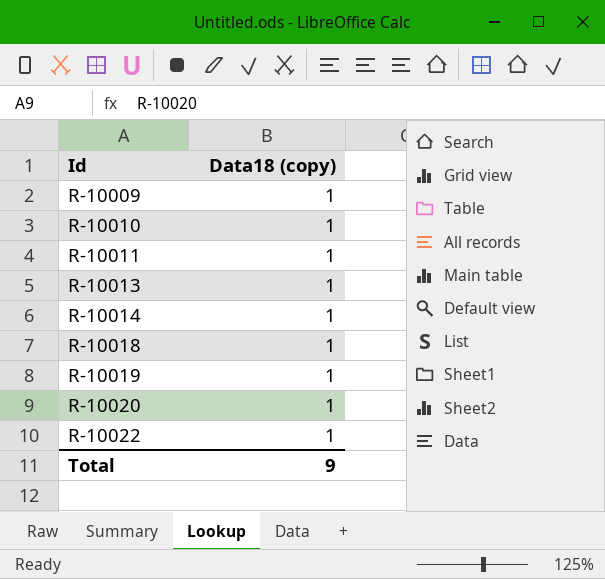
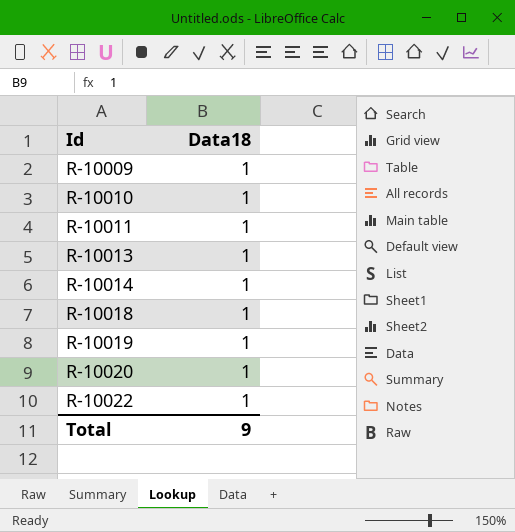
column name: Data18 (copy) -> Data18

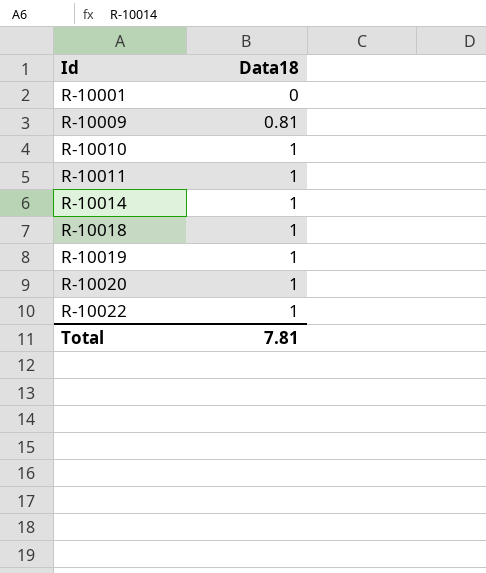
row R-10013: 1 -> none
row R-10001: none -> 0
R-10009 | Data18: 1 -> 0.81
Total | Data18: 9 -> 7.81

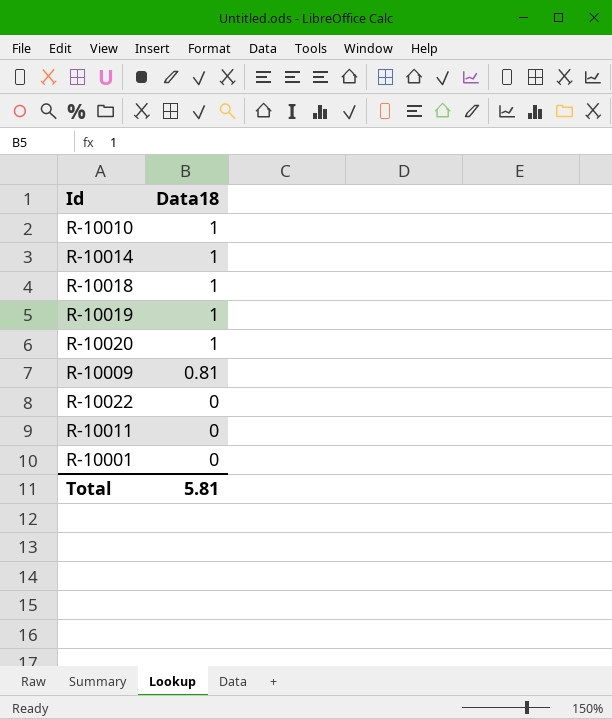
row order: Id ascending -> Data18 descending
R-10022 | Data18: 1 -> 0
R-10011 | Data18: 1 -> 0
Total | Data18: 7.81 -> 5.81

